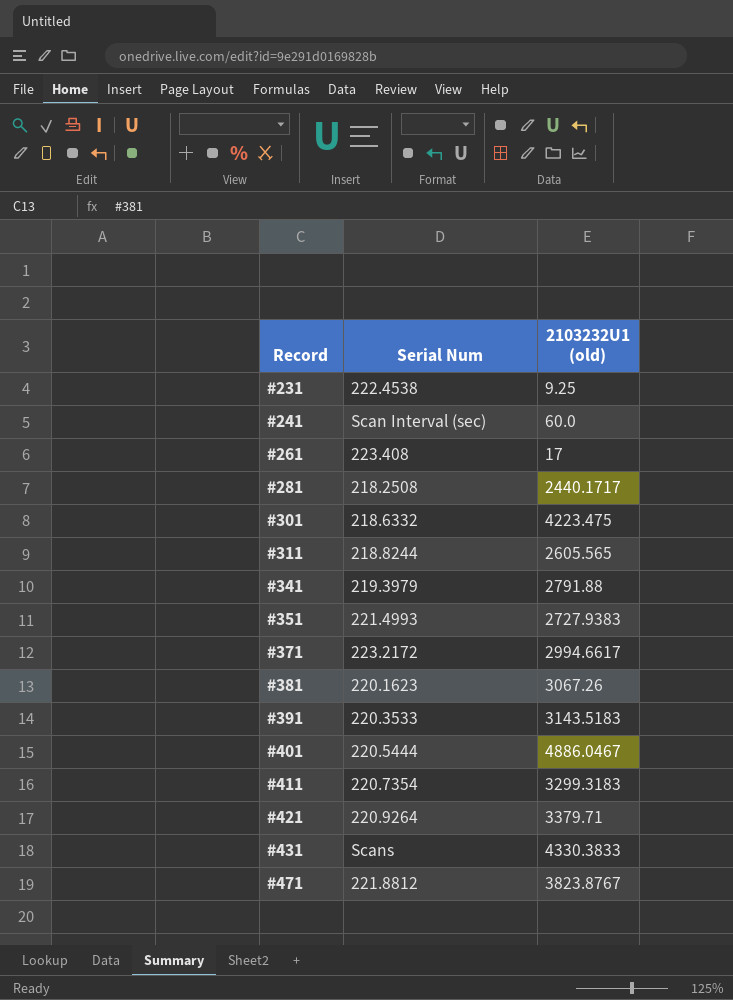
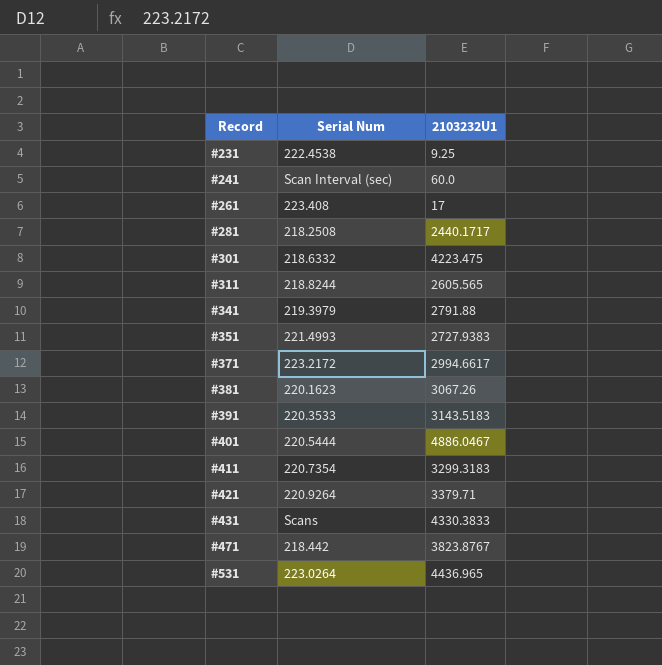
column name: 2103232U1 (old) -> 2103232U1
#471 | Serial Num: 221.8812 -> 218.442
row #531: none -> 223.0264 | 4436.965

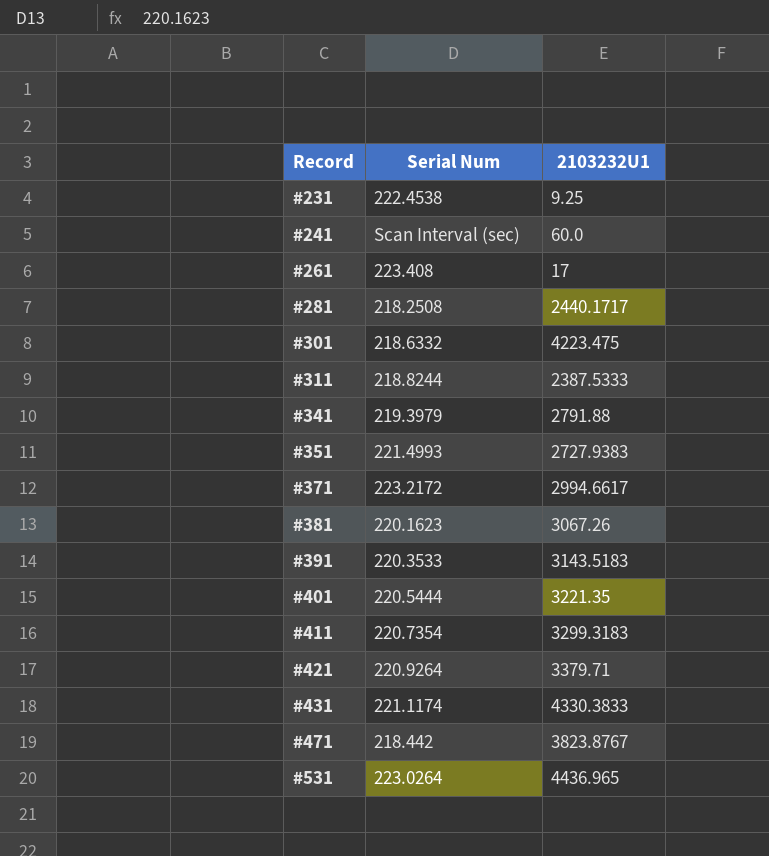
#311 | 2103232U1: 2605.565 -> 2387.5333
#401 | 2103232U1: 4886.0467 -> 3221.35
#431 | Serial Num: Scans -> 221.1174

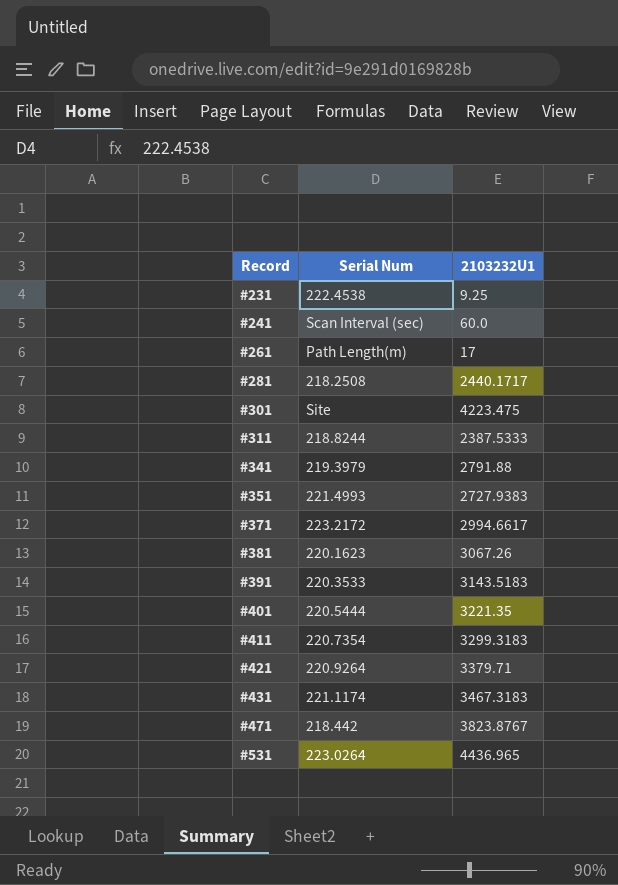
#261 | Serial Num: 223.408 -> Path Length(m)
#301 | Serial Num: 218.6332 -> Site
#431 | 2103232U1: 4330.3833 -> 3467.3183

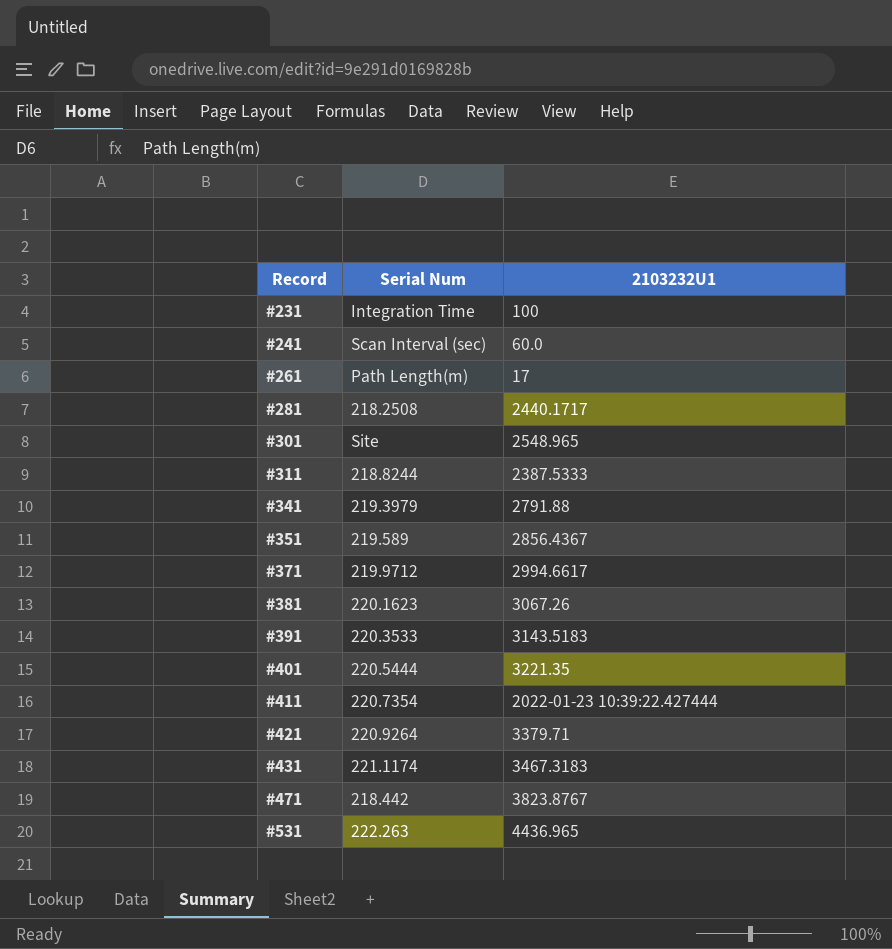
#231 | Serial Num: 222.4538 -> Integration Time
#231 | 2103232U1: 9.25 -> 100
#301 | 2103232U1: 4223.475 -> 2548.965
#351 | Serial Num: 221.4993 -> 219.589
#351 | 2103232U1: 2727.9383 -> 2856.4367
#371 | Serial Num: 223.2172 -> 219.9712
#411 | 2103232U1: 3299.3183 -> 2022-01-23 10:39:22.427444
#531 | Serial Num: 223.0264 -> 222.263

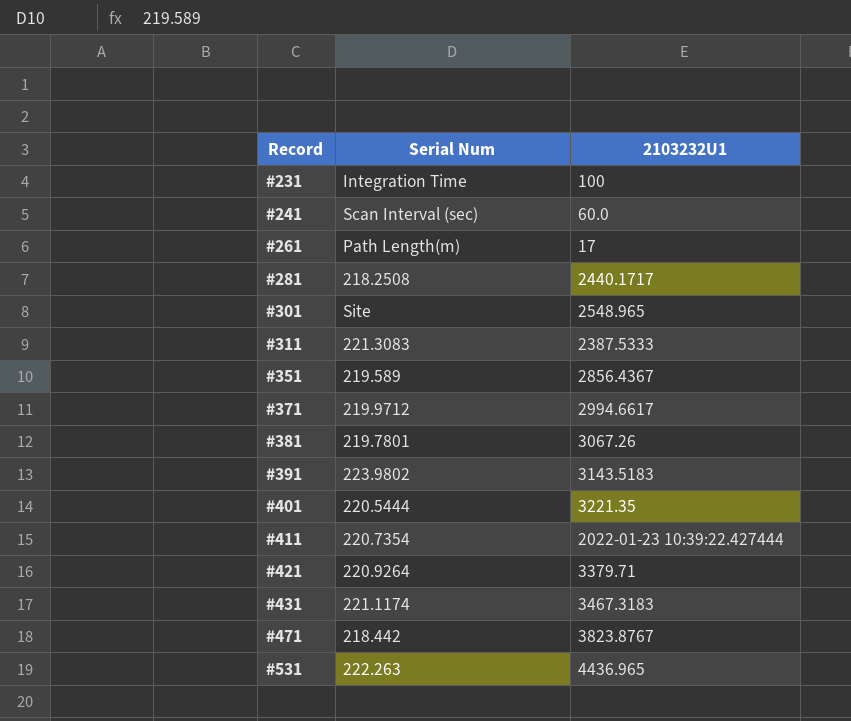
row #341: 219.3979 | 2791.88 -> none
#311 | Serial Num: 218.8244 -> 221.3083
#381 | Serial Num: 220.1623 -> 219.7801
#391 | Serial Num: 220.3533 -> 223.9802

